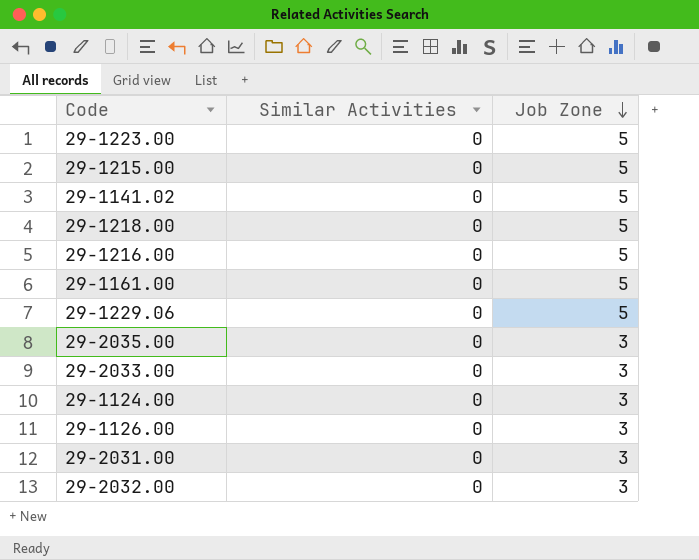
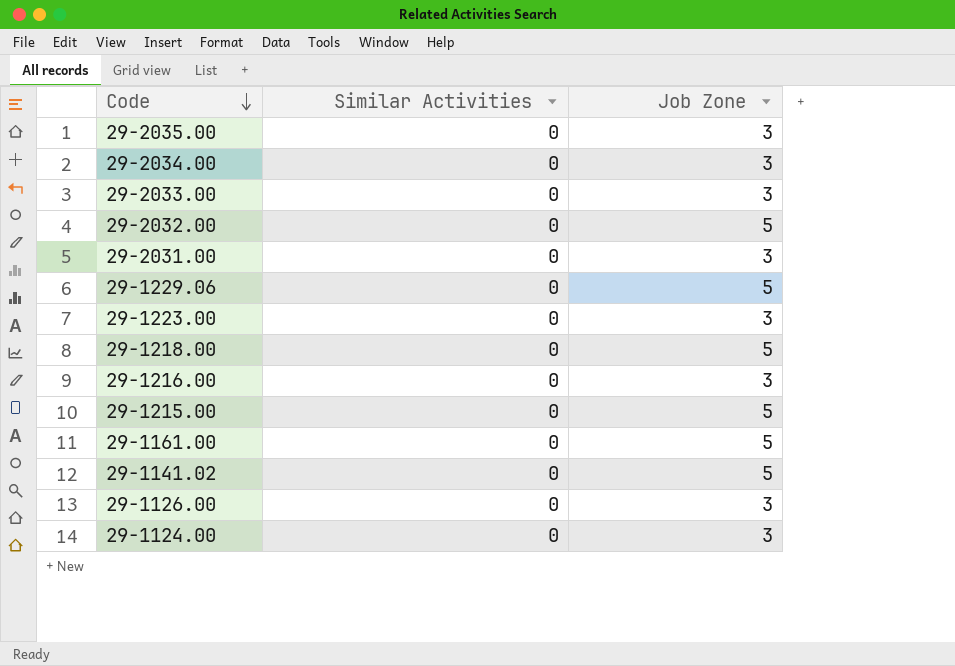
row order: Job Zone descending -> Code descending
row 29-2034.00: none -> 0 | 3
29-2032.00 | Job Zone: 3 -> 5
29-1223.00 | Job Zone: 5 -> 3
29-1216.00 | Job Zone: 5 -> 3

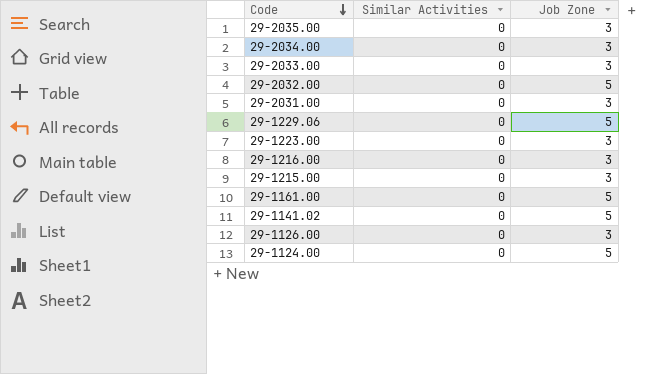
row 29-1218.00: 0 | 5 -> none
29-1215.00 | Job Zone: 5 -> 3
29-1124.00 | Job Zone: 3 -> 5

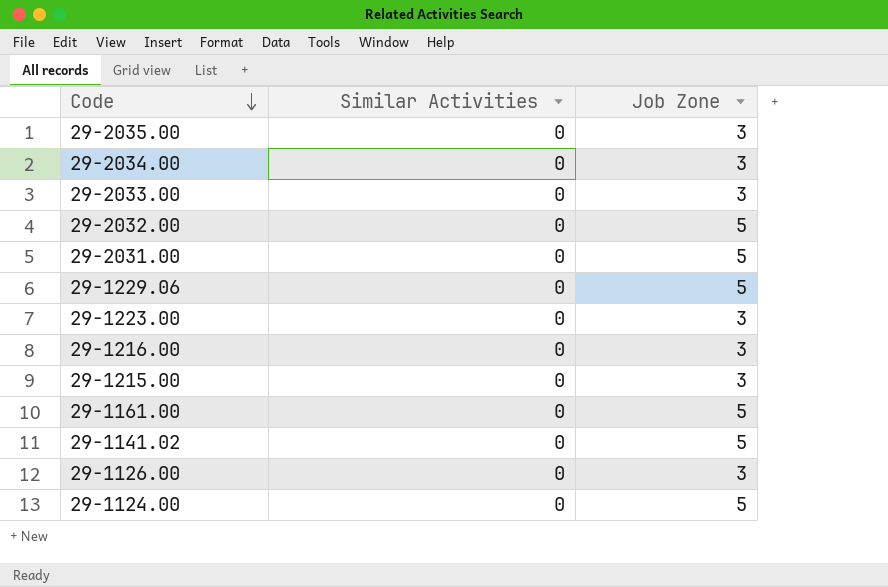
29-2031.00 | Job Zone: 3 -> 5

